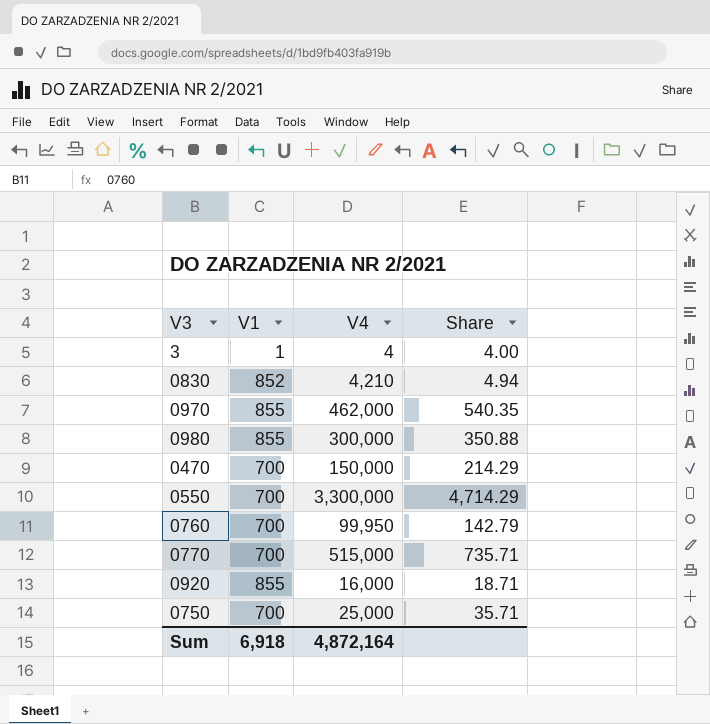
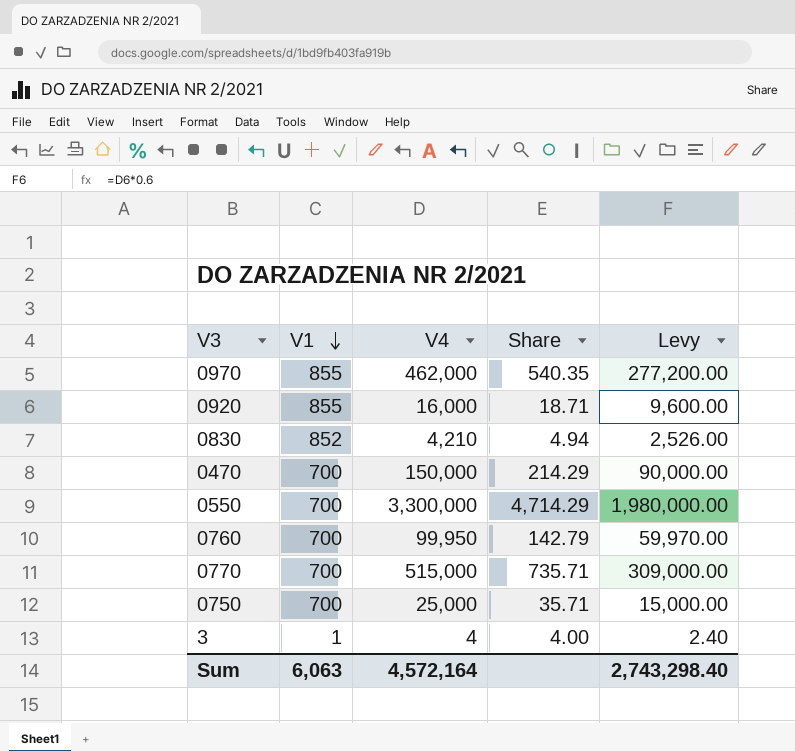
row order: none -> V1 descending
column Levy | formula: none -> [V4] * 0.6
row 0980: 855 | 300,000 | 350.88 -> none
Sum | V1: 6,918 -> 6,063
Sum | V4: 4,872,164 -> 4,572,164

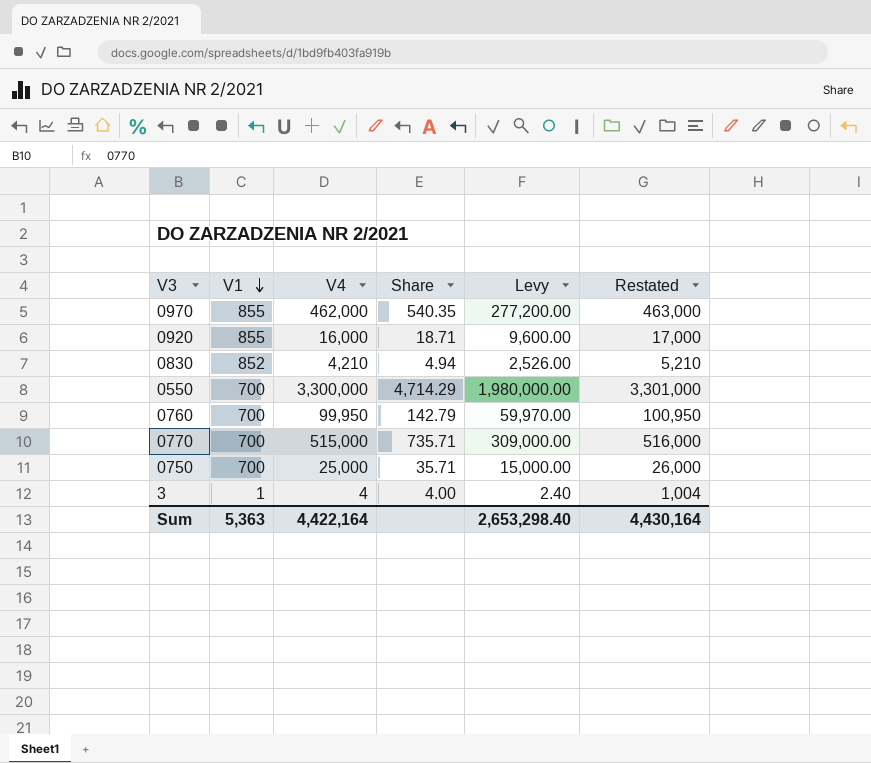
column Restated | formula: none -> [V4] + 1000
row 0470: 700 | 150,000 | 214.29 | 90,000.00 -> none
Sum | V1: 6,063 -> 5,363
Sum | V4: 4,572,164 -> 4,422,164
Sum | Levy: 2,743,298.40 -> 2,653,298.40

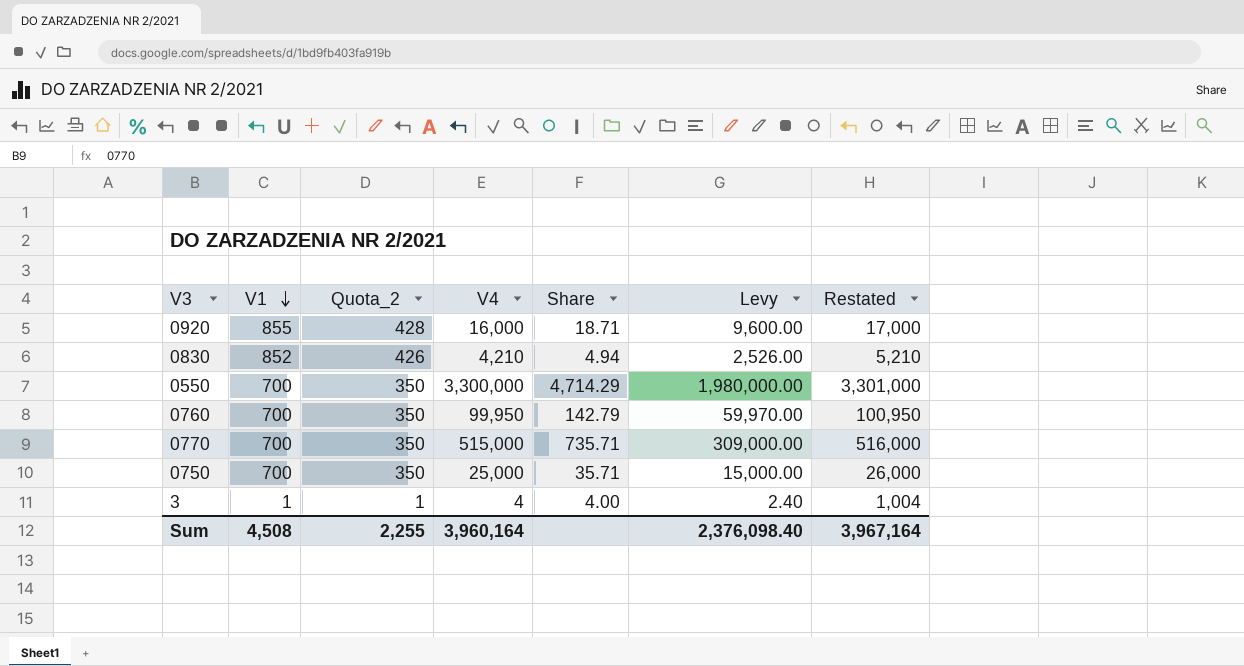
column Quota_2 | formula: none -> [V1] * 0.5
row 0970: 855 | 462,000 | 540.35 | 277,200.00 | 463,000 -> none
Sum | V1: 5,363 -> 4,508
Sum | V4: 4,422,164 -> 3,960,164
Sum | Levy: 2,653,298.40 -> 2,376,098.40
Sum | Restated: 4,430,164 -> 3,967,164

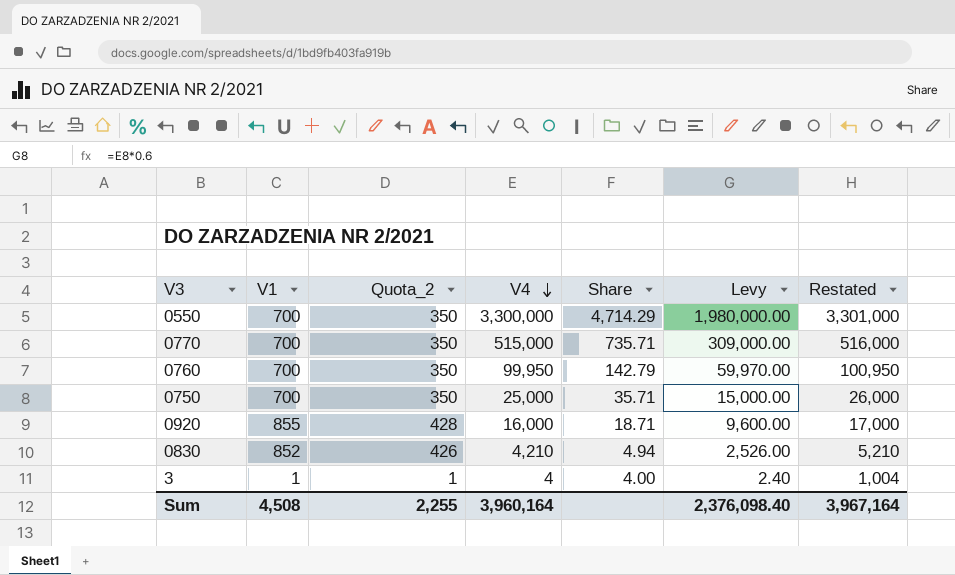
row order: V1 descending -> V4 descending

